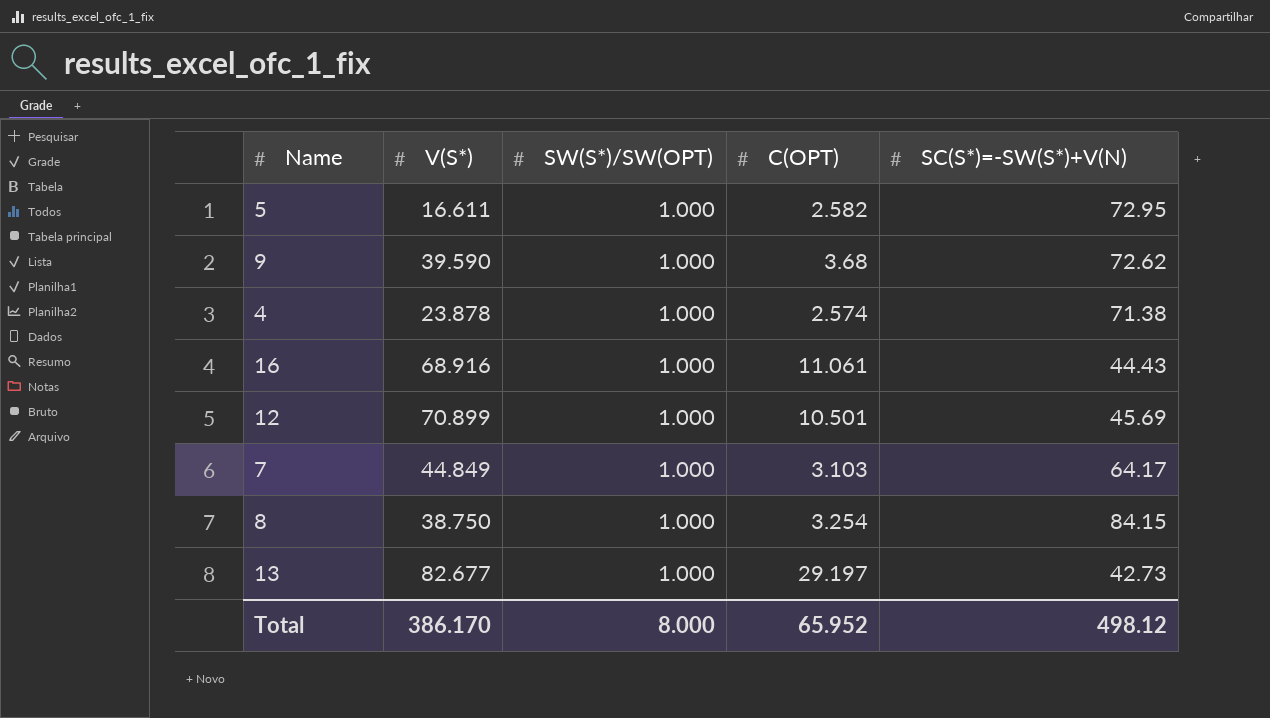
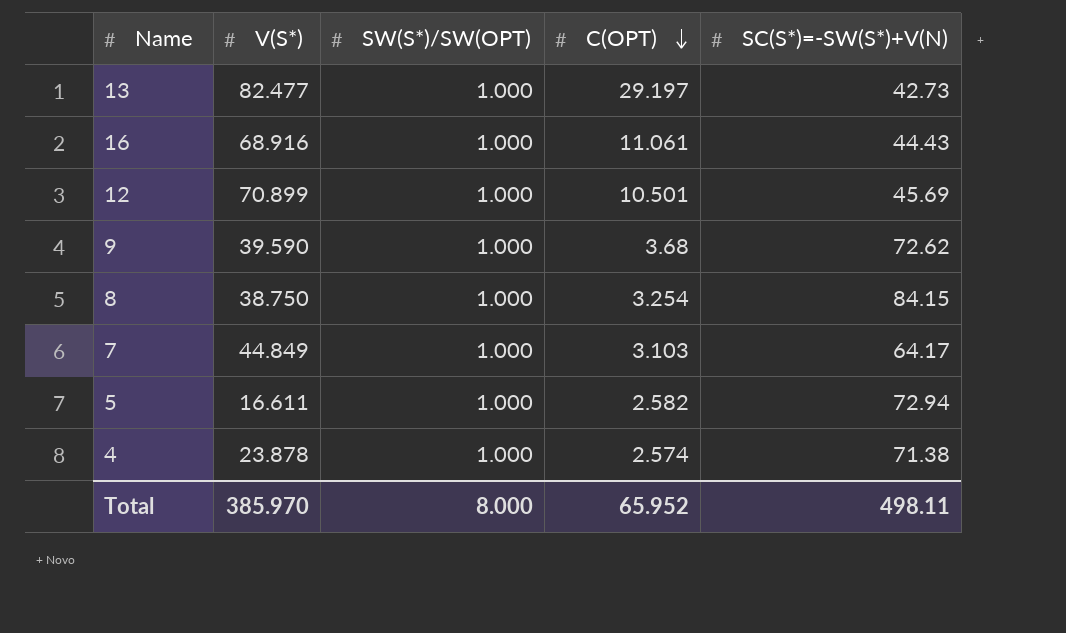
row order: none -> C(OPT) descending
13 | V(S*): 82.677 -> 82.477
5 | SC(S*)=-SW(S*)+V(N): 72.95 -> 72.94
Total | V(S*): 386.170 -> 385.970
Total | SC(S*)=-SW(S*)+V(N): 498.12 -> 498.11

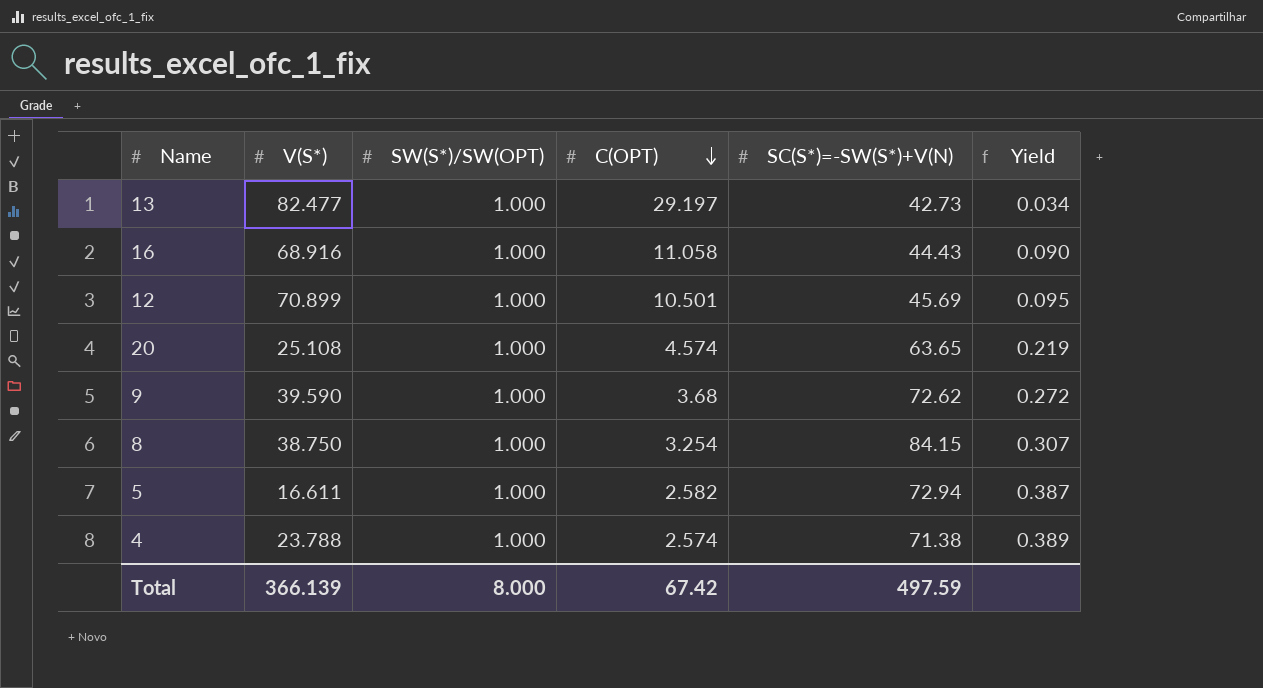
column Yield | formula: none -> [SW(S*)/SW(OPT)] / [C(OPT)]
row 7: 44.849 | 1.000 | 3.103 | 64.17 -> none
16 | C(OPT): 11.061 -> 11.058
row 20: none -> 25.108 | 1.000 | 4.574 | 63.65 | 0.219
4 | V(S*): 23.878 -> 23.788
Total | V(S*): 385.970 -> 366.139
Total | C(OPT): 65.952 -> 67.42
Total | SC(S*)=-SW(S*)+V(N): 498.11 -> 497.59

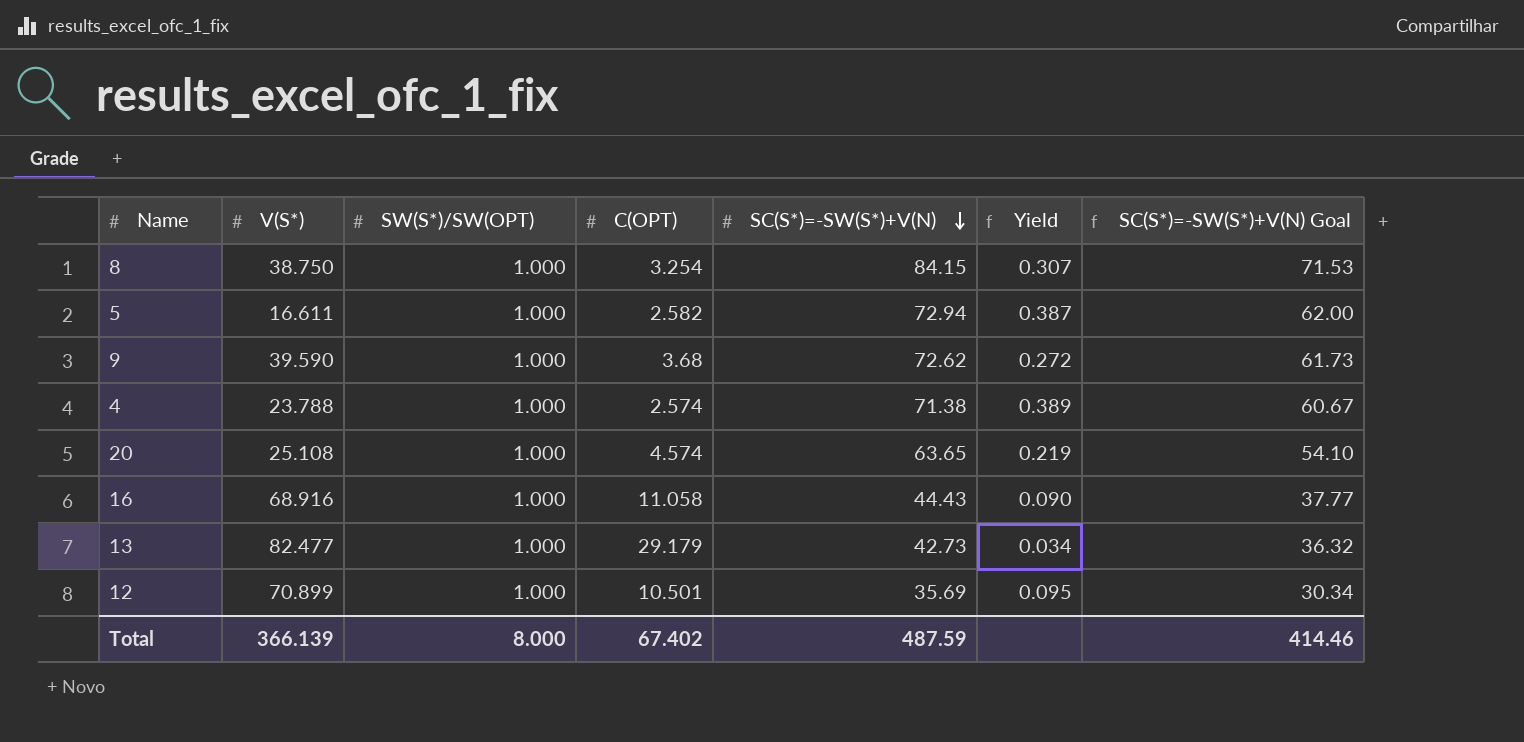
row order: C(OPT) descending -> SC(S*)=-SW(S*)+V(N) descending
column SC(S*)=-SW(S*)+V(N) Goal | formula: none -> [SC(S*)=-SW(S*)+V(N)] * 0.85
13 | C(OPT): 29.197 -> 29.179
12 | SC(S*)=-SW(S*)+V(N): 45.69 -> 35.69
Total | C(OPT): 67.42 -> 67.402
Total | SC(S*)=-SW(S*)+V(N): 497.59 -> 487.59

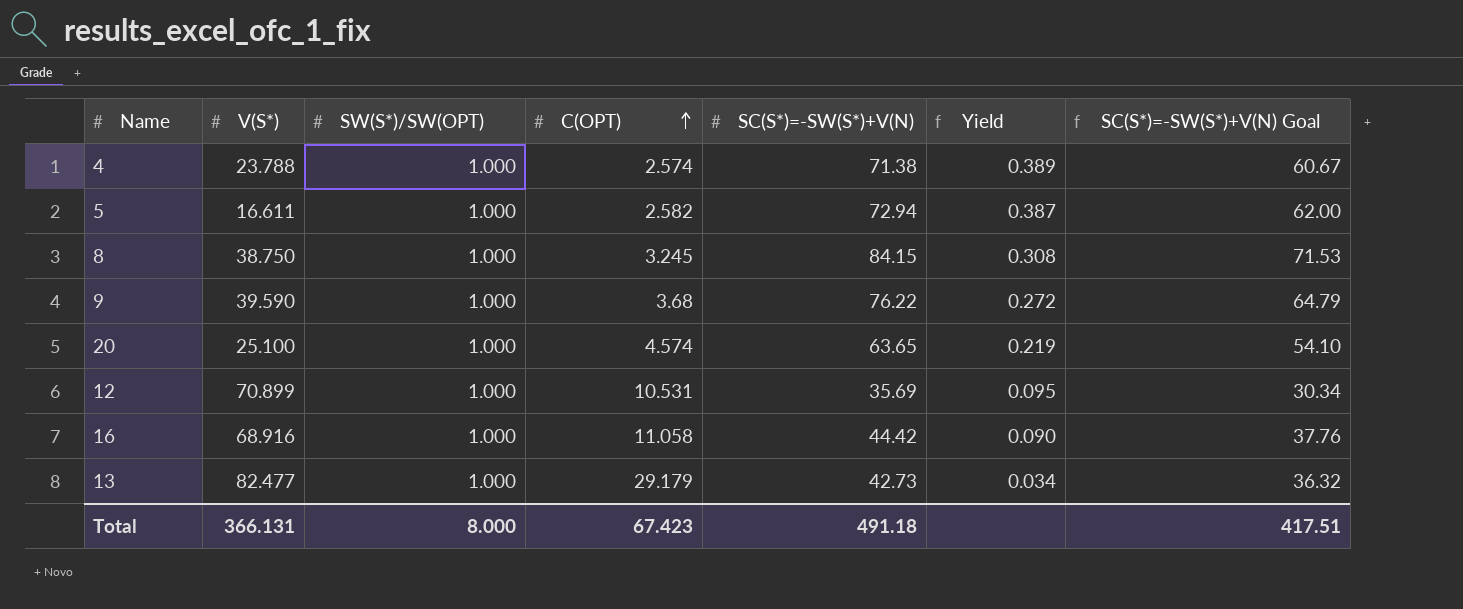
row order: SC(S*)=-SW(S*)+V(N) descending -> C(OPT) ascending
8 | C(OPT): 3.254 -> 3.245
8 | Yield: 0.307 -> 0.308
9 | SC(S*)=-SW(S*)+V(N): 72.62 -> 76.22
9 | SC(S*)=-SW(S*)+V(N) Goal: 61.73 -> 64.79
20 | V(S*): 25.108 -> 25.100
12 | C(OPT): 10.501 -> 10.531
16 | SC(S*)=-SW(S*)+V(N): 44.43 -> 44.42
16 | SC(S*)=-SW(S*)+V(N) Goal: 37.77 -> 37.76
Total | V(S*): 366.139 -> 366.131
Total | C(OPT): 67.402 -> 67.423
Total | SC(S*)=-SW(S*)+V(N): 487.59 -> 491.18
Total | SC(S*)=-SW(S*)+V(N) Goal: 414.46 -> 417.51

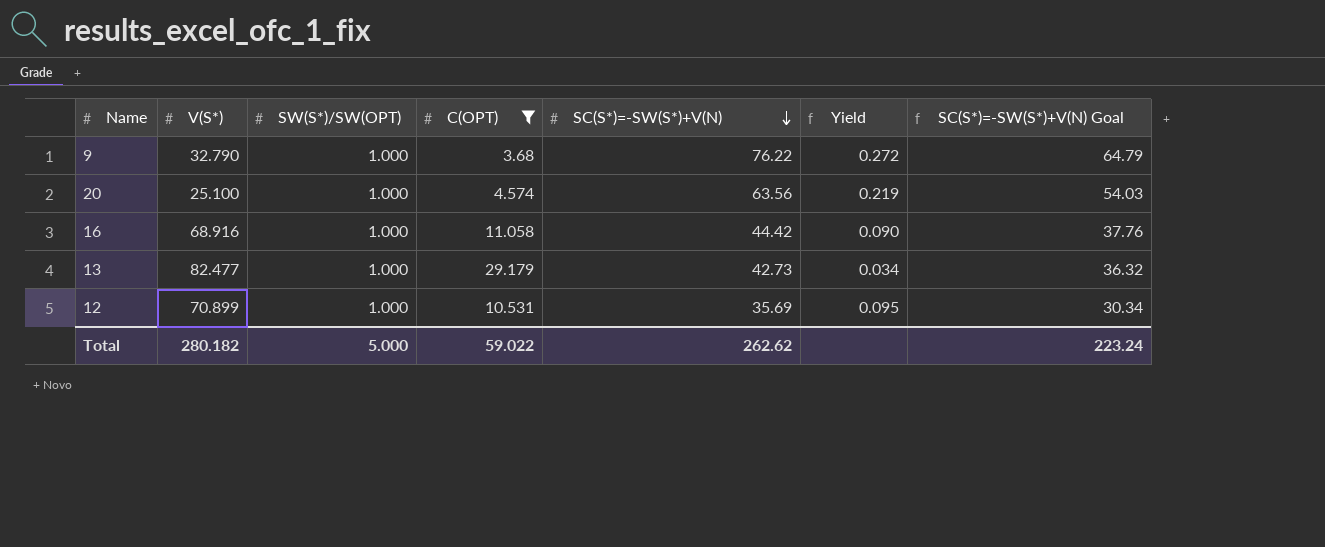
filter: none -> C(OPT) >= 3.68
row order: C(OPT) ascending -> SC(S*)=-SW(S*)+V(N) descending
9 | V(S*): 39.590 -> 32.790
20 | SC(S*)=-SW(S*)+V(N): 63.65 -> 63.56
20 | SC(S*)=-SW(S*)+V(N) Goal: 54.10 -> 54.03
Total | V(S*): 366.131 -> 280.182
Total | SW(S*)/SW(OPT): 8.000 -> 5.000
Total | C(OPT): 67.423 -> 59.022
Total | SC(S*)=-SW(S*)+V(N): 491.18 -> 262.62
Total | SC(S*)=-SW(S*)+V(N) Goal: 417.51 -> 223.24

